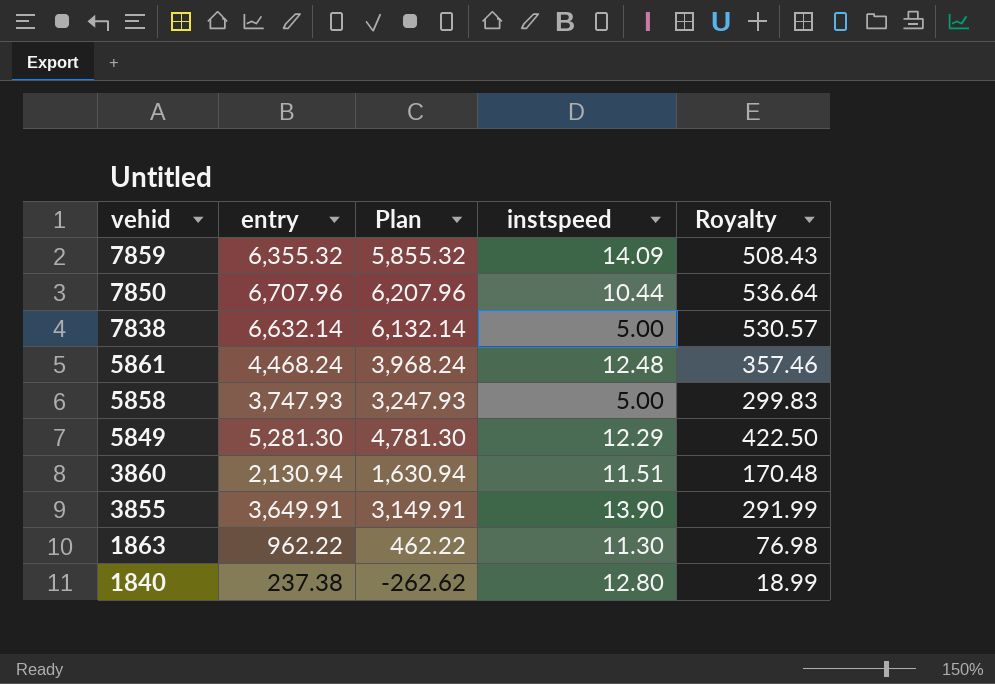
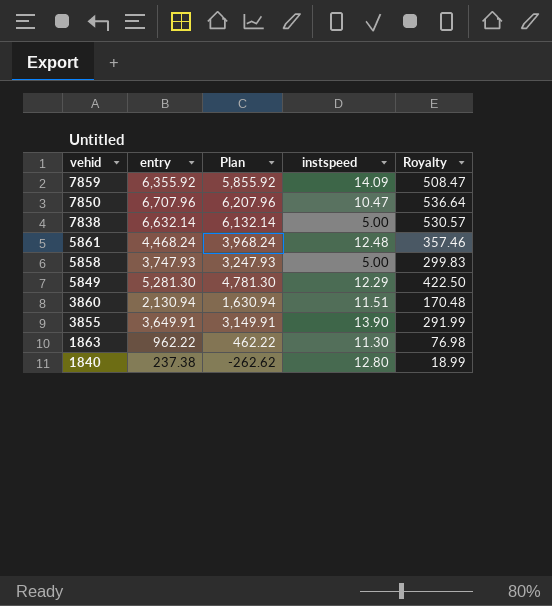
7859 | entry: 6,355.32 -> 6,355.92
7859 | Plan: 5,855.32 -> 5,855.92
7859 | Royalty: 508.43 -> 508.47
7850 | instspeed: 10.44 -> 10.47

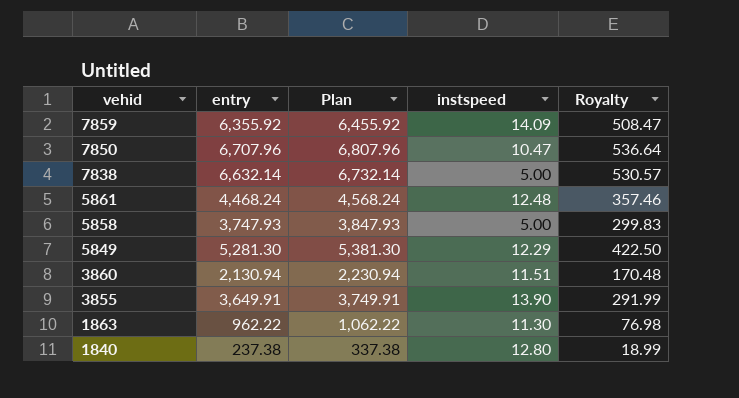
column Plan | formula: [entry] - 500 -> [entry] + 100

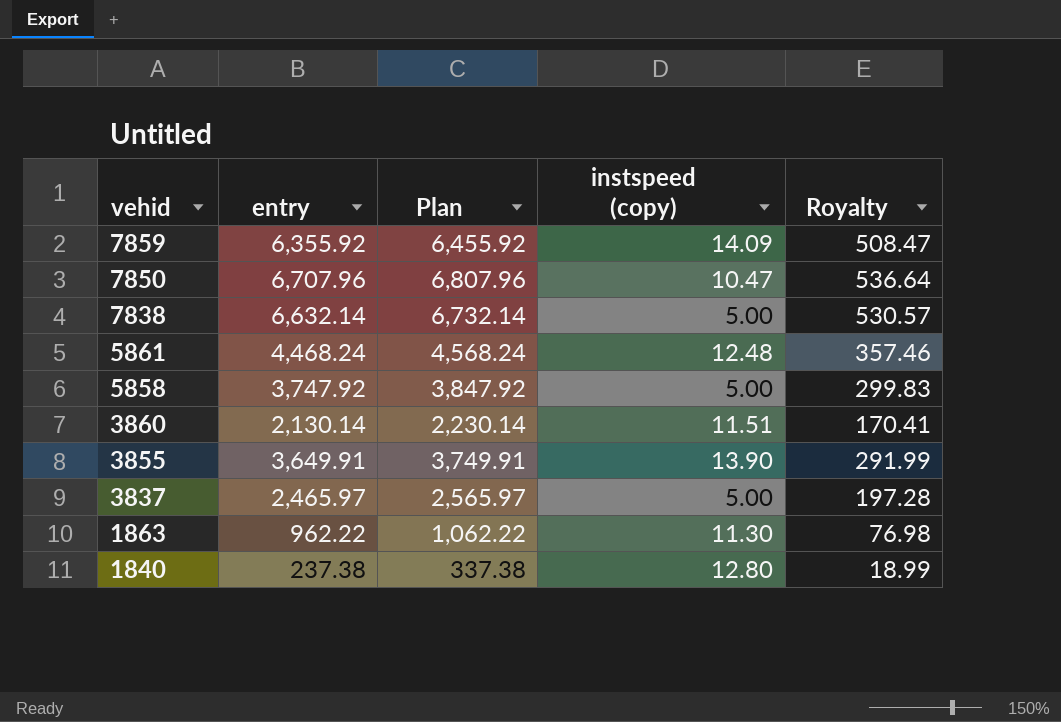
column name: instspeed -> instspeed (copy)
row 5849: 5,281.30 | 5,381.30 | 12.29 | 422.50 -> none
5858 | entry: 3,747.93 -> 3,747.92
5858 | Plan: 3,847.93 -> 3,847.92
3860 | entry: 2,130.94 -> 2,130.14
3860 | Plan: 2,230.94 -> 2,230.14
3860 | Royalty: 170.48 -> 170.41
row 3837: none -> 2,465.97 | 2,565.97 | 5.00 | 197.28

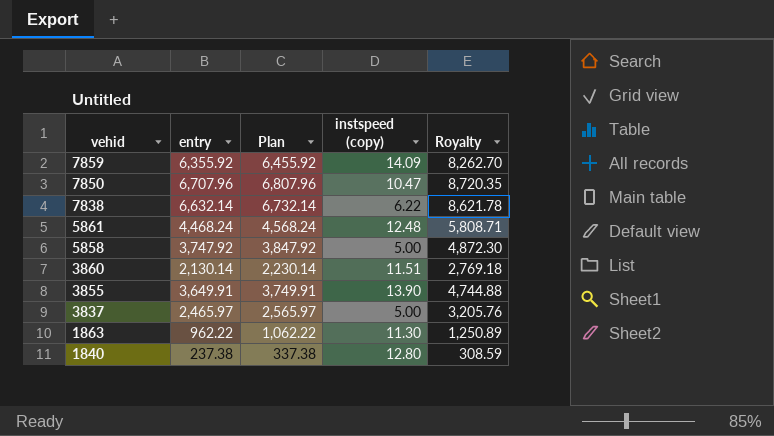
column Royalty | formula: [entry] * 0.08 -> [entry] * 1.3
7838 | instspeed (copy): 5.00 -> 6.22

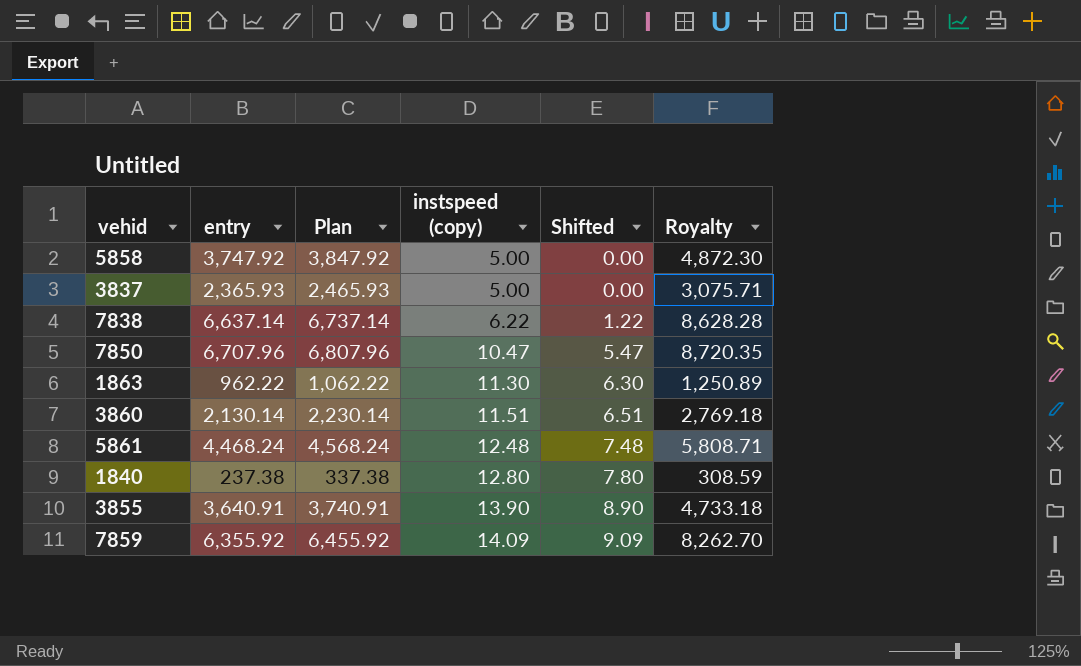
row order: vehid descending -> instspeed (copy) ascending
column Shifted | formula: none -> [instspeed (copy)] - 5
3837 | entry: 2,465.97 -> 2,365.93
3837 | Plan: 2,565.97 -> 2,465.93
3837 | Royalty: 3,205.76 -> 3,075.71
7838 | entry: 6,632.14 -> 6,637.14
7838 | Plan: 6,732.14 -> 6,737.14
7838 | Royalty: 8,621.78 -> 8,628.28
3855 | entry: 3,649.91 -> 3,640.91
3855 | Plan: 3,749.91 -> 3,740.91
3855 | Royalty: 4,744.88 -> 4,733.18

